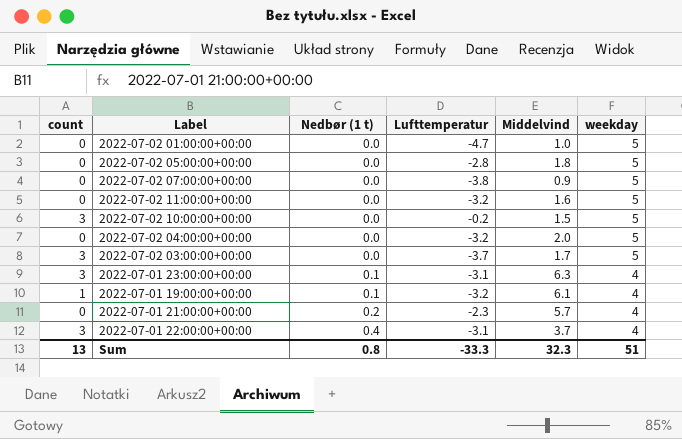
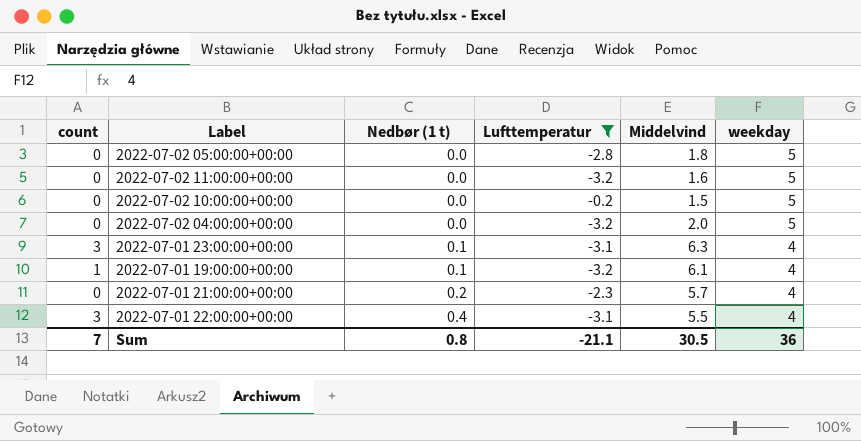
filter: none -> Lufttemperatur >= -3.2
2022-07-02 10:00:00+00:00 | count: 3 -> 0
2022-07-01 22:00:00+00:00 | Middelvind: 3.7 -> 5.5
Sum | count: 13 -> 7
Sum | Lufttemperatur: -33.3 -> -21.1
Sum | Middelvind: 32.3 -> 30.5
Sum | weekday: 51 -> 36

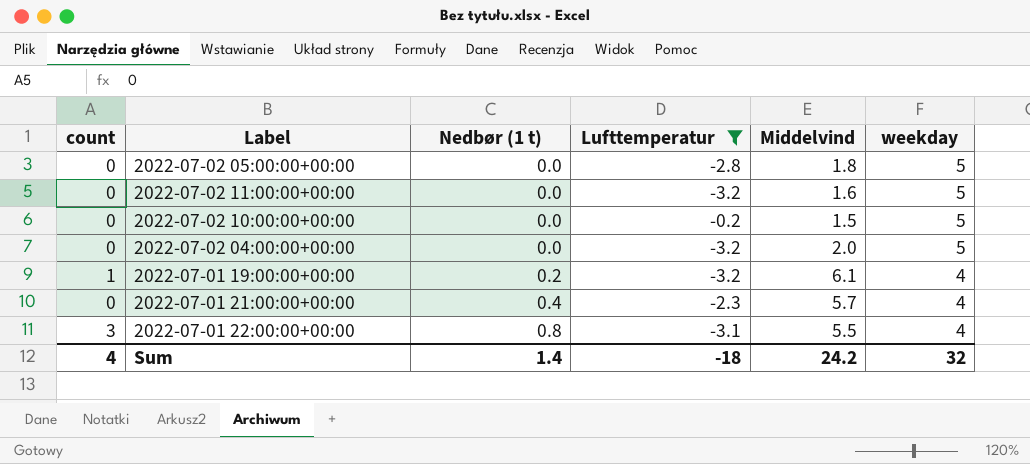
row 2022-07-01 23:00:00+00:00: 3 | 0.1 | -3.1 | 6.3 | 4 -> none
2022-07-01 19:00:00+00:00 | Nedbør (1 t): 0.1 -> 0.2
2022-07-01 21:00:00+00:00 | Nedbør (1 t): 0.2 -> 0.4
2022-07-01 22:00:00+00:00 | Nedbør (1 t): 0.4 -> 0.8
Sum | count: 7 -> 4
Sum | Nedbør (1 t): 0.8 -> 1.4
Sum | Lufttemperatur: -21.1 -> -18
Sum | Middelvind: 30.5 -> 24.2
Sum | weekday: 36 -> 32

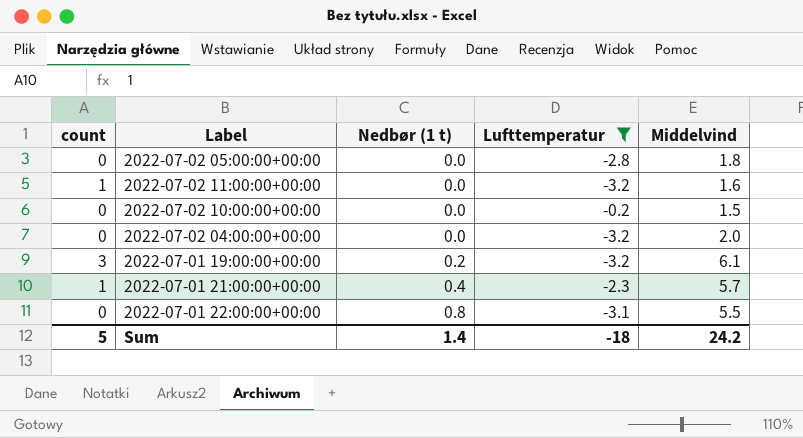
column weekday | position: 6 -> none
2022-07-02 11:00:00+00:00 | count: 0 -> 1
2022-07-01 19:00:00+00:00 | count: 1 -> 3
2022-07-01 21:00:00+00:00 | count: 0 -> 1
2022-07-01 22:00:00+00:00 | count: 3 -> 0
Sum | count: 4 -> 5

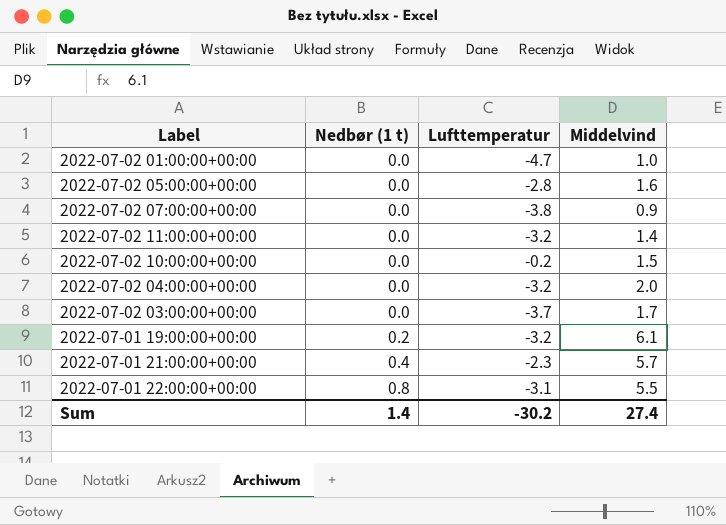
filter: Lufttemperatur >= -3.2 -> none
column count | position: 1 -> none
2022-07-02 05:00:00+00:00 | Middelvind: 1.8 -> 1.6
2022-07-02 11:00:00+00:00 | Middelvind: 1.6 -> 1.4
Sum | Lufttemperatur: -18 -> -30.2
Sum | Middelvind: 24.2 -> 27.4

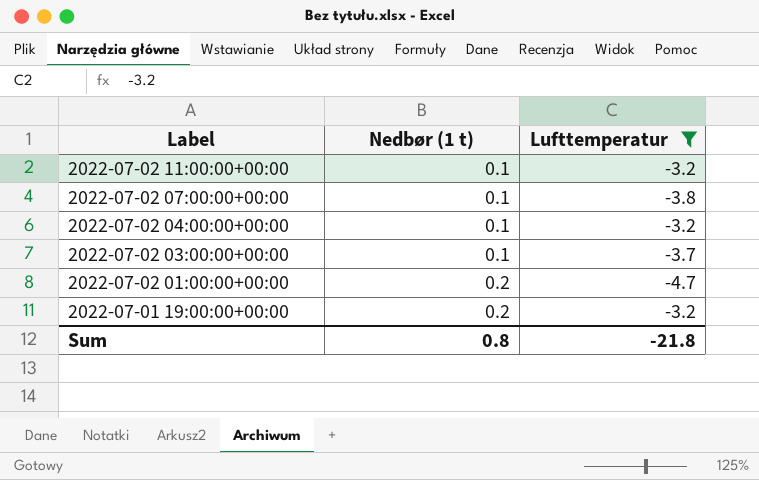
filter: none -> Lufttemperatur <= -3.2
row order: Nedbør (1 t) ascending -> Label descending
column Middelvind | position: 4 -> none
2022-07-02 11:00:00+00:00 | Nedbør (1 t): 0.0 -> 0.1
2022-07-02 07:00:00+00:00 | Nedbør (1 t): 0.0 -> 0.1
2022-07-02 04:00:00+00:00 | Nedbør (1 t): 0.0 -> 0.1
2022-07-02 03:00:00+00:00 | Nedbør (1 t): 0.0 -> 0.1
2022-07-02 01:00:00+00:00 | Nedbør (1 t): 0.0 -> 0.2
Sum | Nedbør (1 t): 1.4 -> 0.8
Sum | Lufttemperatur: -30.2 -> -21.8

